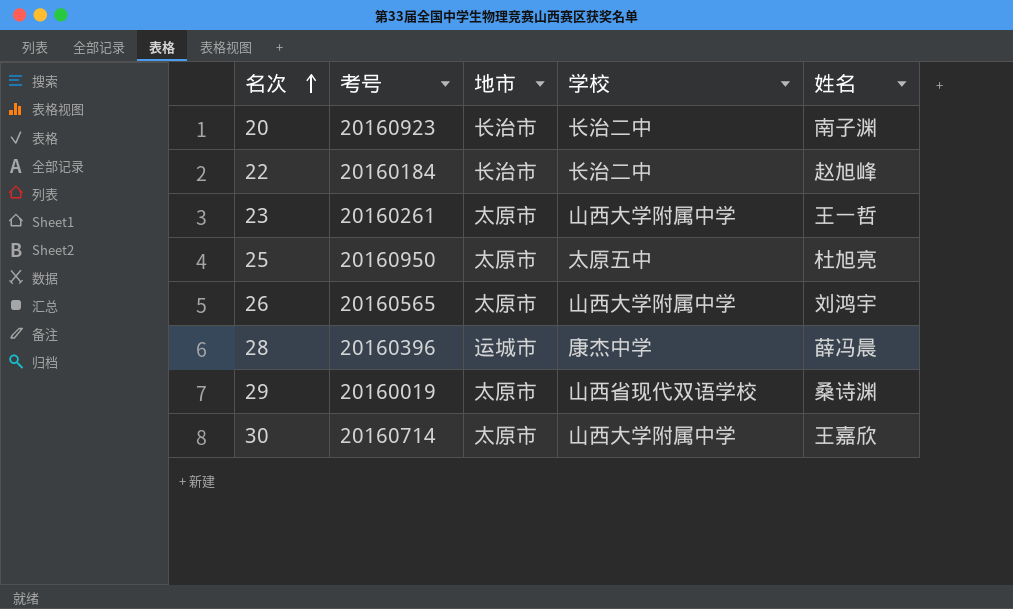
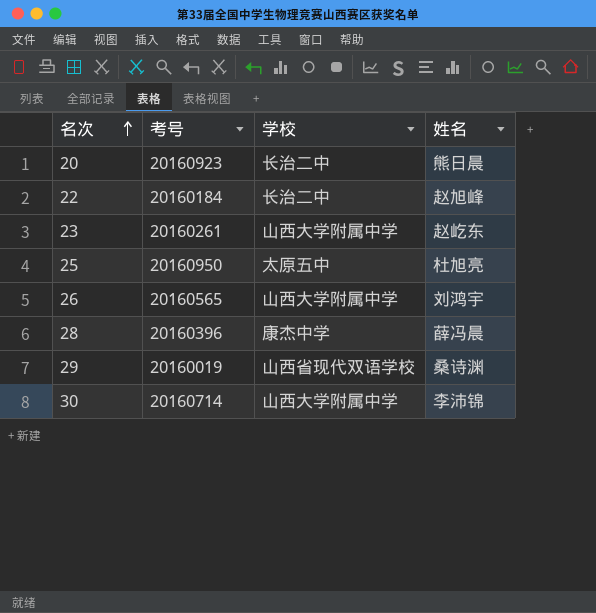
column 地市 | position: 3 -> none
20 | 姓名: 南子渊 -> 熊日晨
23 | 姓名: 王一哲 -> 赵屹东
30 | 姓名: 王嘉欣 -> 李沛锦

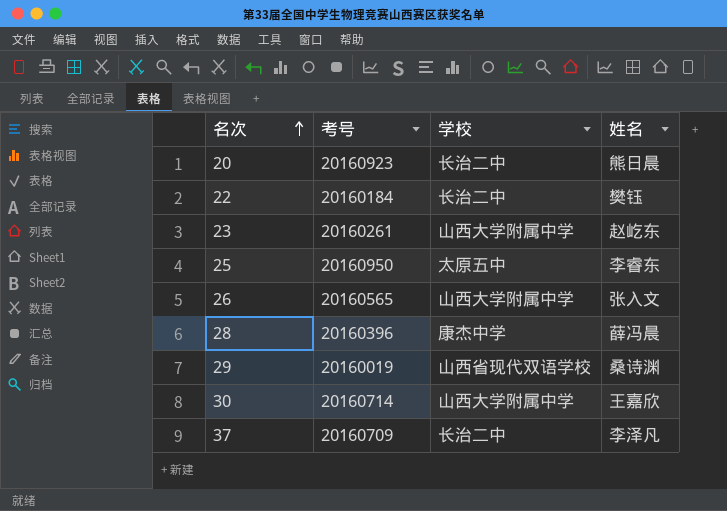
22 | 姓名: 赵旭峰 -> 樊钰
25 | 姓名: 杜旭亮 -> 李睿东
26 | 姓名: 刘鸿宇 -> 张入文
30 | 姓名: 李沛锦 -> 王嘉欣
row 37: none -> 20160709 | 长治二中 | 李泽凡

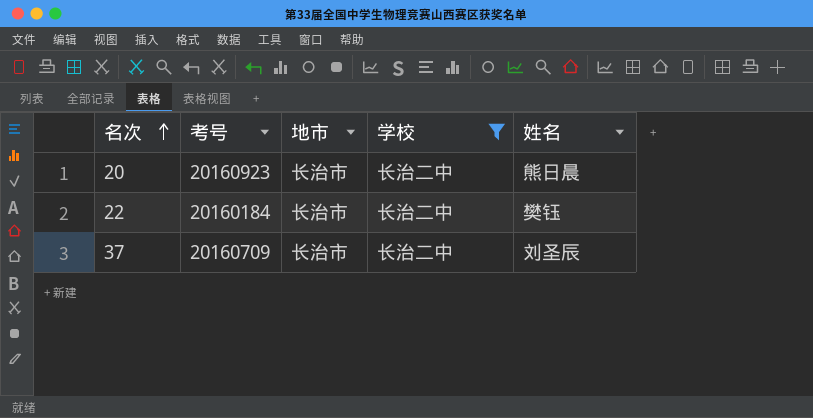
filter: none -> 学校 = 长治二中
column 地市 | position: none -> 3
37 | 姓名: 李泽凡 -> 刘圣辰

